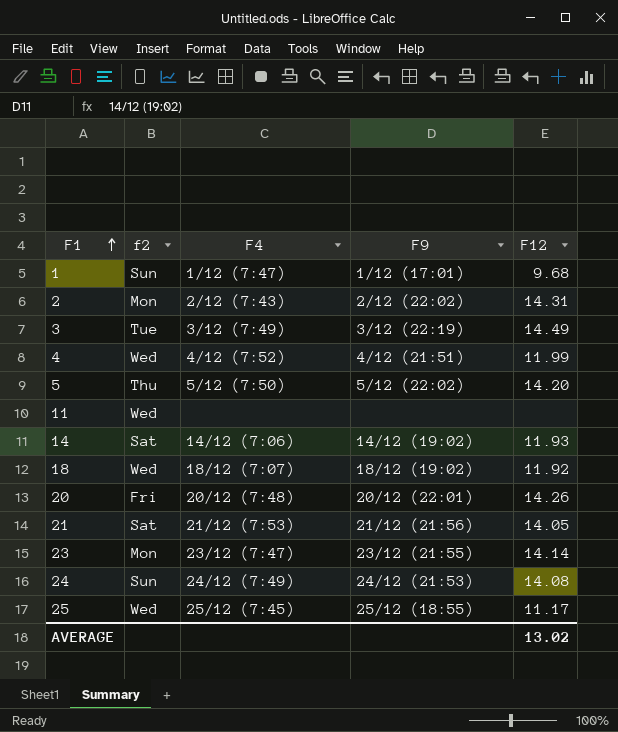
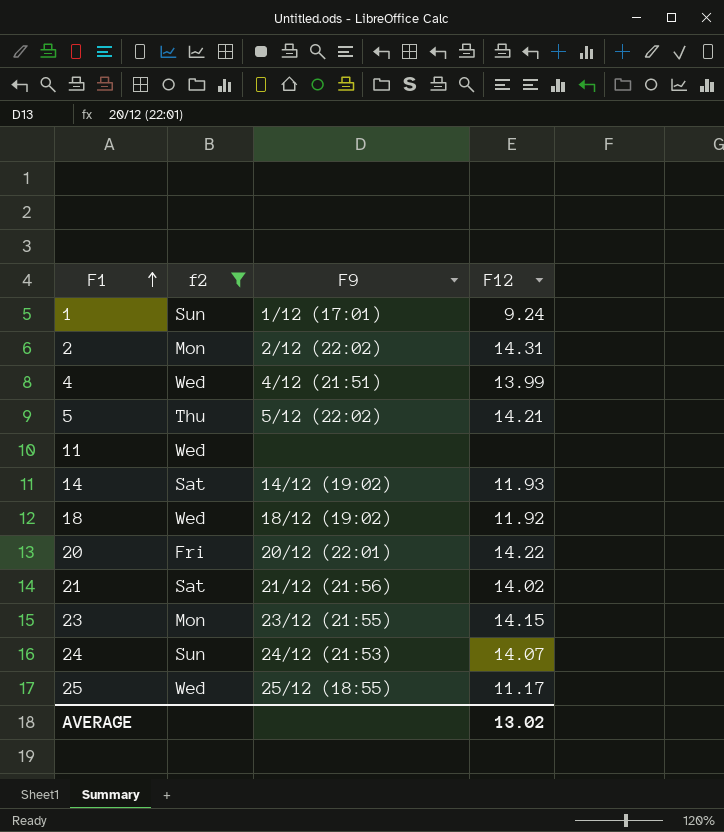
filter: none -> f2 != Tue
column F4 | position: 3 -> none
1 | F12: 9.68 -> 9.24
4 | F12: 11.99 -> 13.99
5 | F12: 14.20 -> 14.21
20 | F12: 14.26 -> 14.22
21 | F12: 14.05 -> 14.02
23 | F12: 14.14 -> 14.15
24 | F12: 14.08 -> 14.07

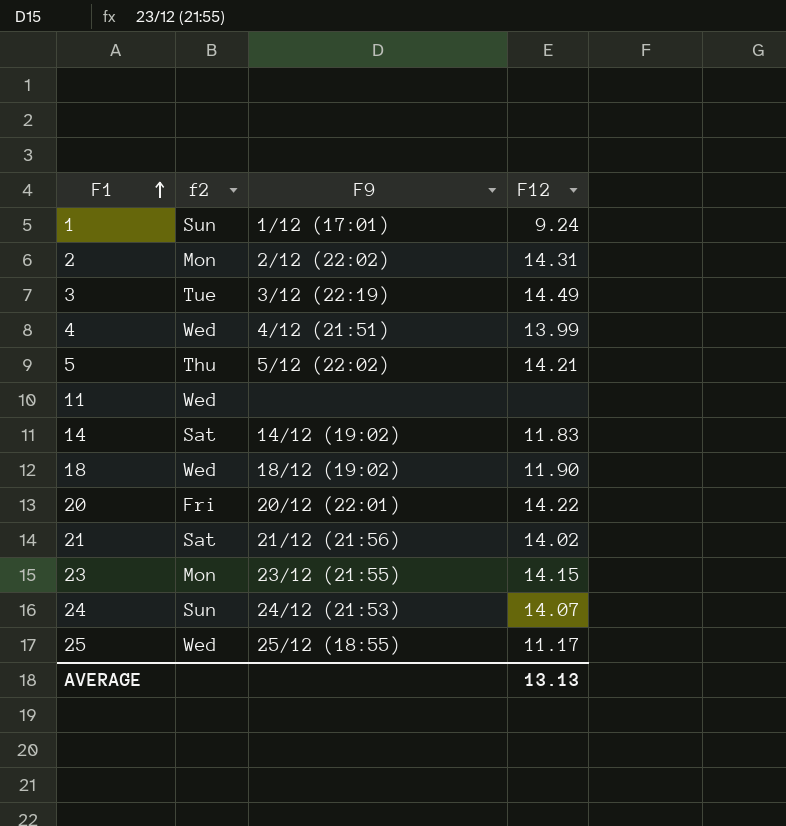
filter: f2 != Tue -> none
14 | F12: 11.93 -> 11.83
18 | F12: 11.92 -> 11.90
AVERAGE | F12: 13.02 -> 13.13

